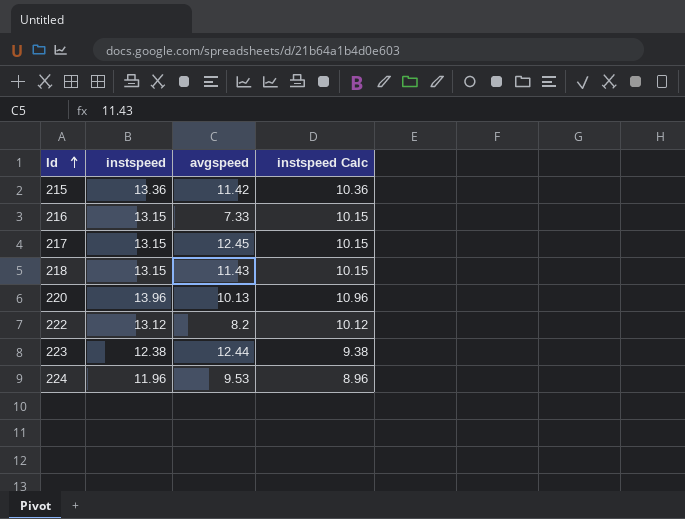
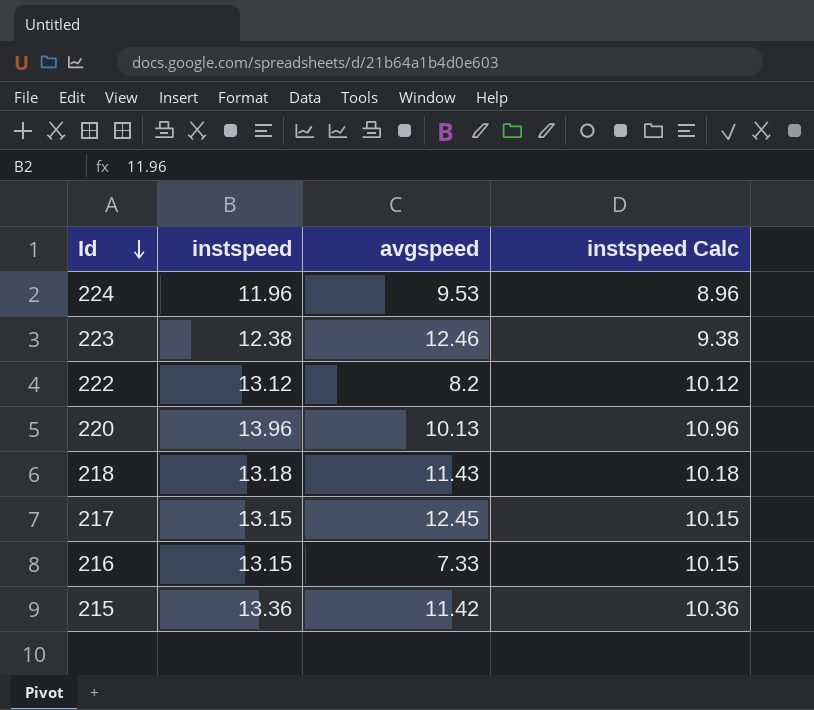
row order: Id ascending -> Id descending
223 | avgspeed: 12.44 -> 12.46
218 | instspeed: 13.15 -> 13.18
218 | instspeed Calc: 10.15 -> 10.18

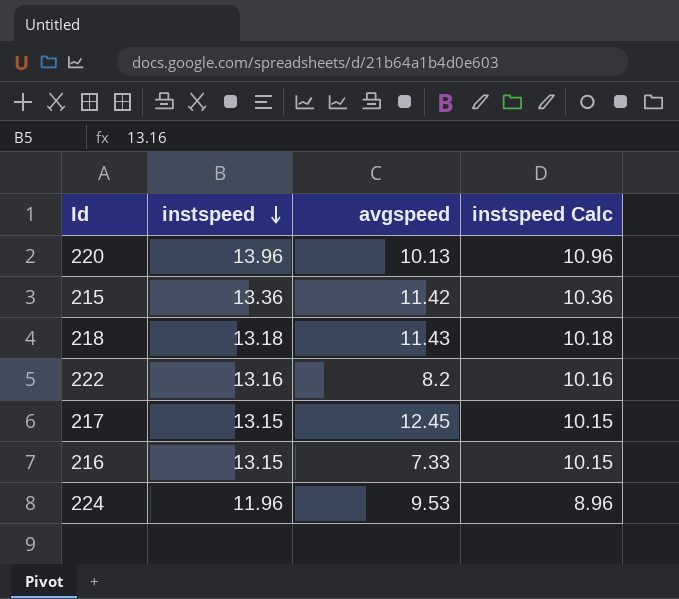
row order: Id descending -> instspeed descending
row 223: 12.38 | 12.46 | 9.38 -> none
222 | instspeed: 13.12 -> 13.16
222 | instspeed Calc: 10.12 -> 10.16

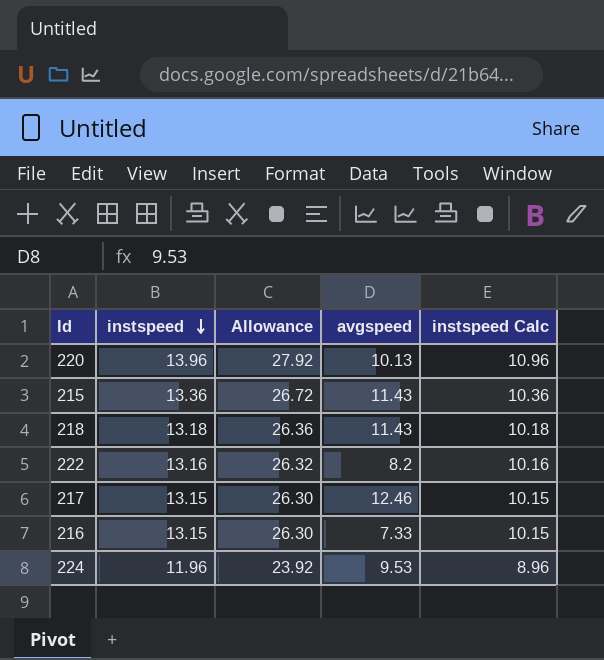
column Allowance | formula: none -> [instspeed] * 2
215 | avgspeed: 11.42 -> 11.43
217 | avgspeed: 12.45 -> 12.46

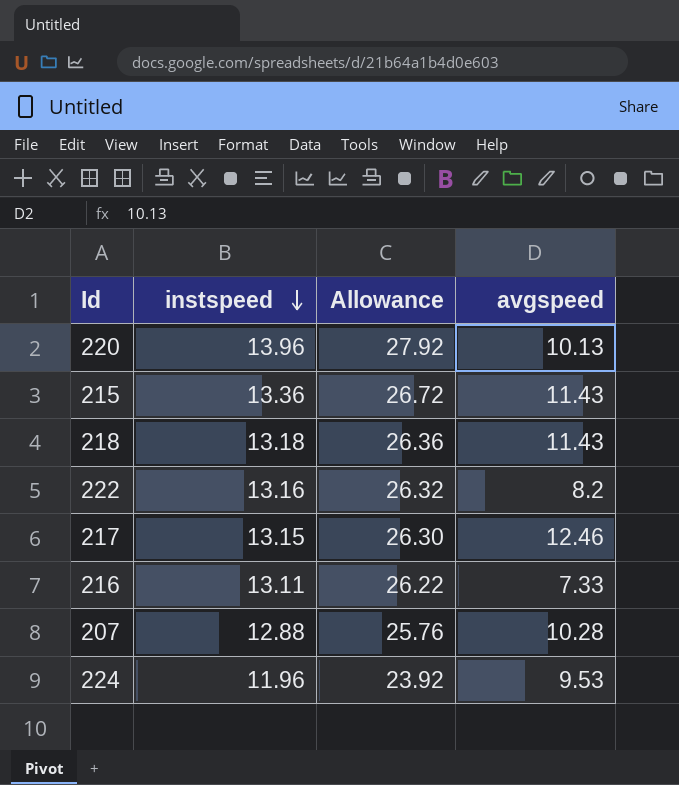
column instspeed Calc | formula: [instspeed] - 3 -> none
216 | instspeed: 13.15 -> 13.11
216 | Allowance: 26.30 -> 26.22
row 207: none -> 12.88 | 25.76 | 10.28

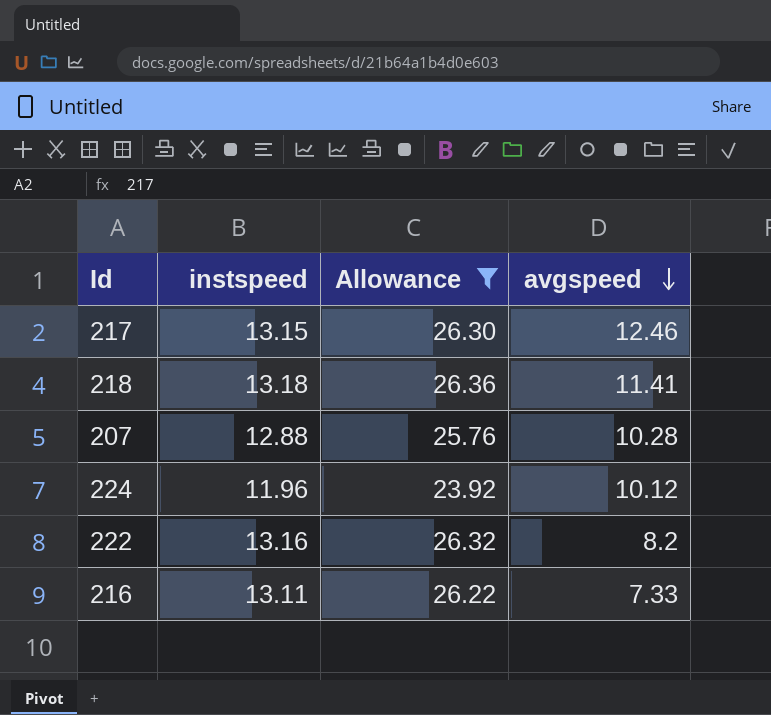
filter: none -> Allowance <= 26.36
row order: instspeed descending -> avgspeed descending
218 | avgspeed: 11.43 -> 11.41
224 | avgspeed: 9.53 -> 10.12

